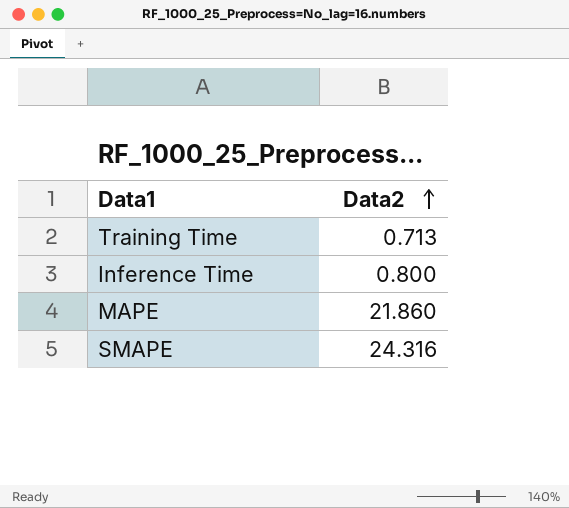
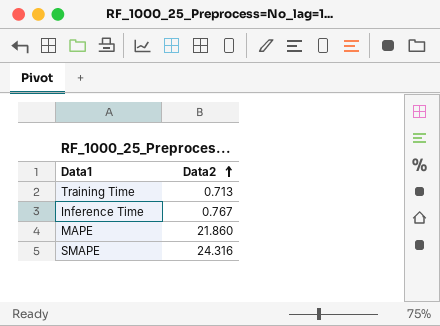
Inference Time | Data2: 0.800 -> 0.767

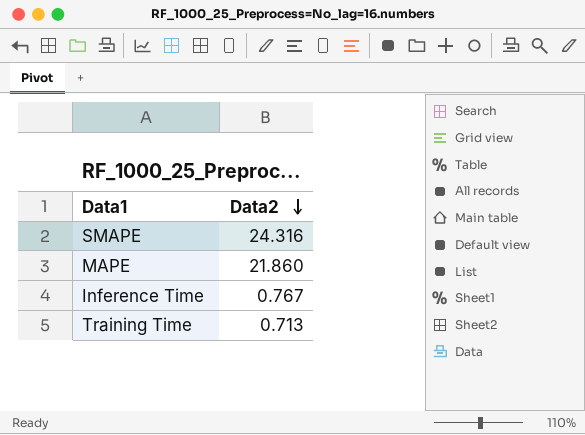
row order: Data2 ascending -> Data2 descending

